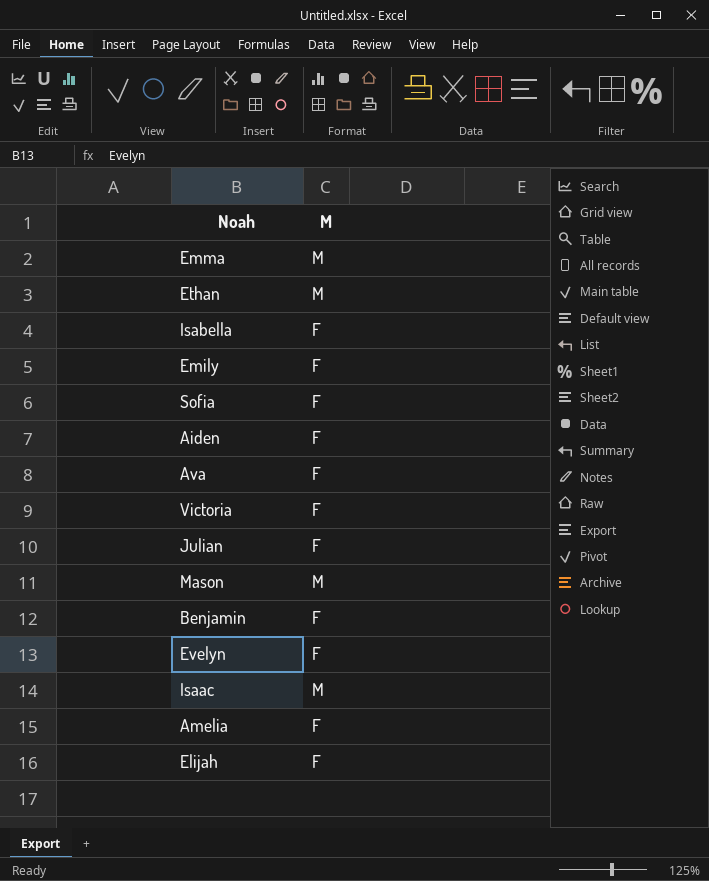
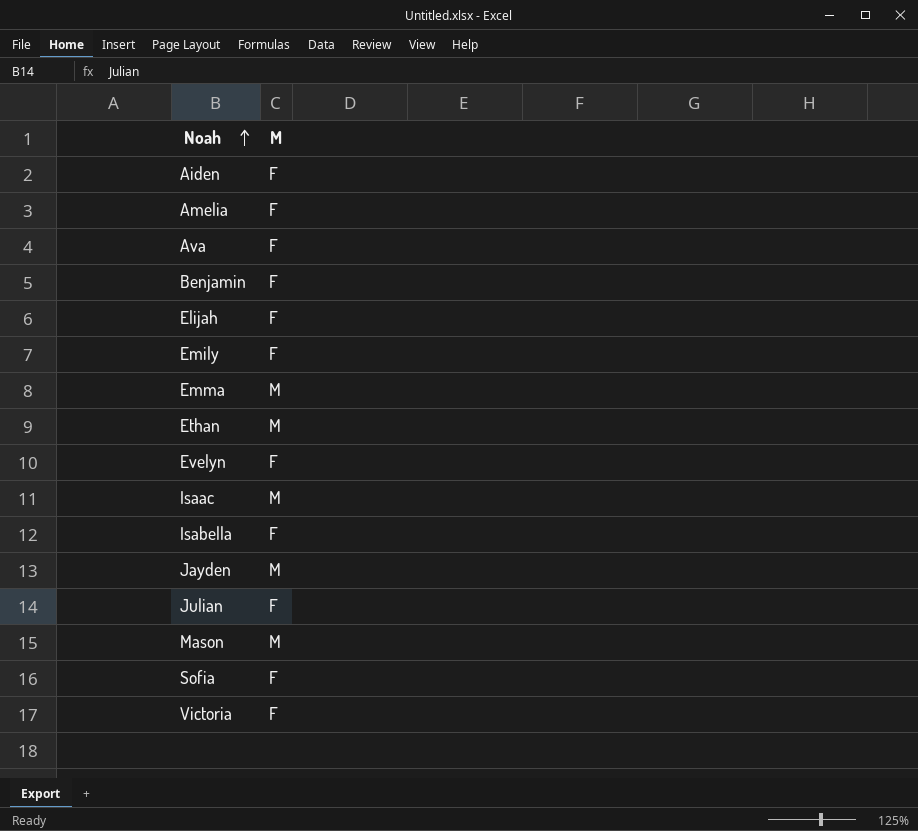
row order: none -> Noah ascending
row Jayden: none -> M

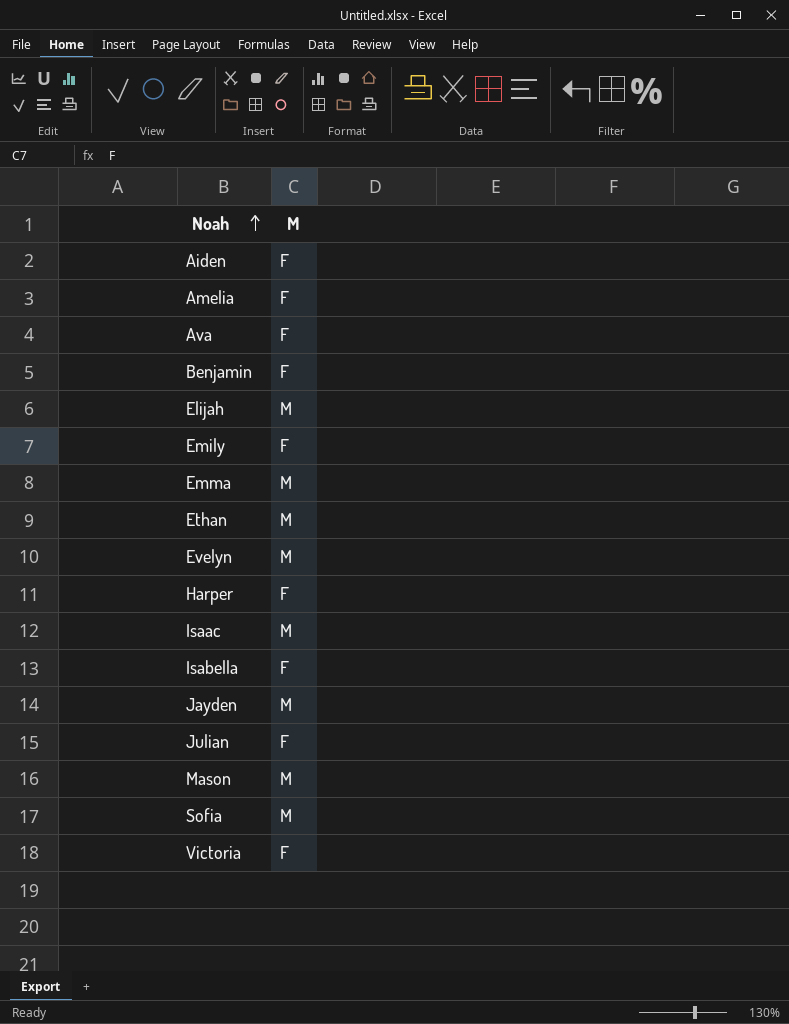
Elijah | M: F -> M
Evelyn | M: F -> M
row Harper: none -> F
Sofia | M: F -> M

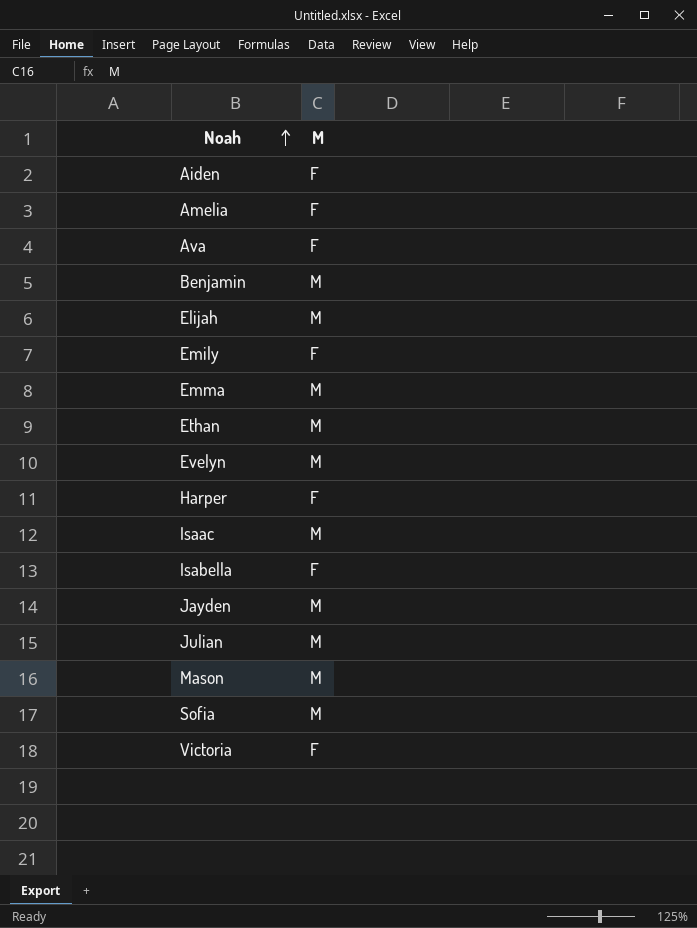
Benjamin | M: F -> M
Julian | M: F -> M

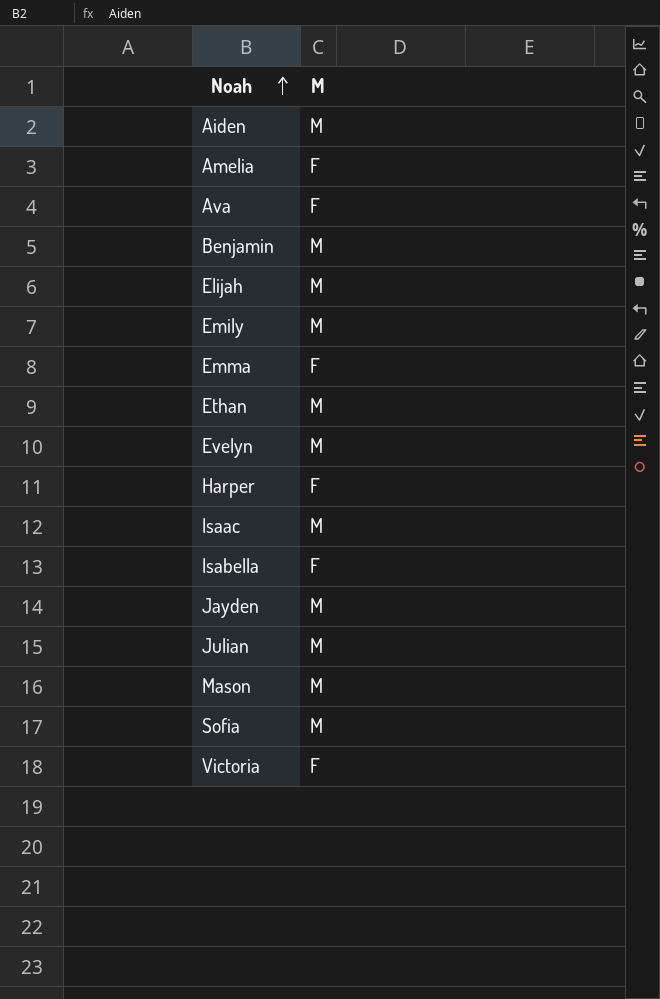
Aiden | M: F -> M
Emily | M: F -> M
Emma | M: M -> F

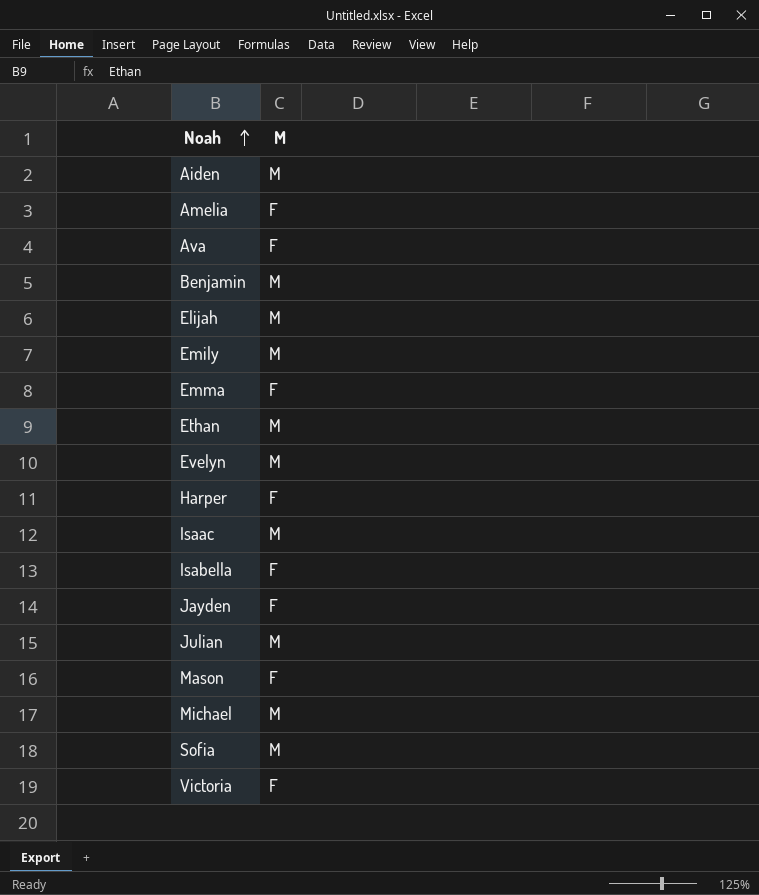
Jayden | M: M -> F
Mason | M: M -> F
row Michael: none -> M

